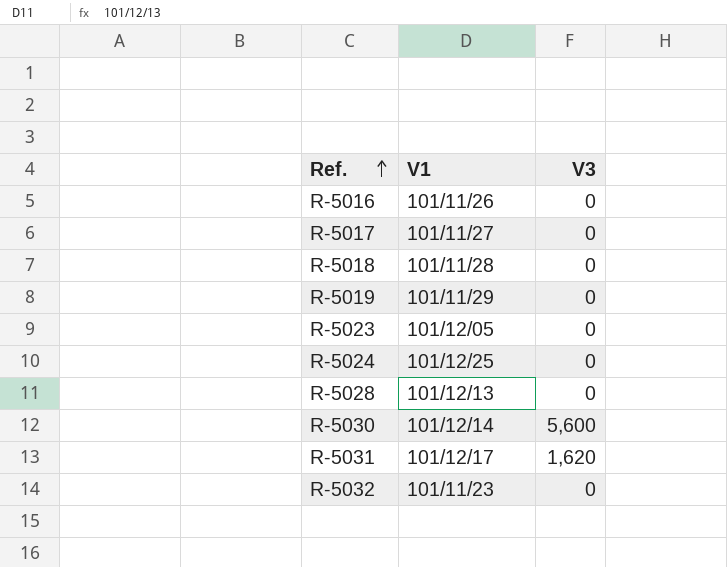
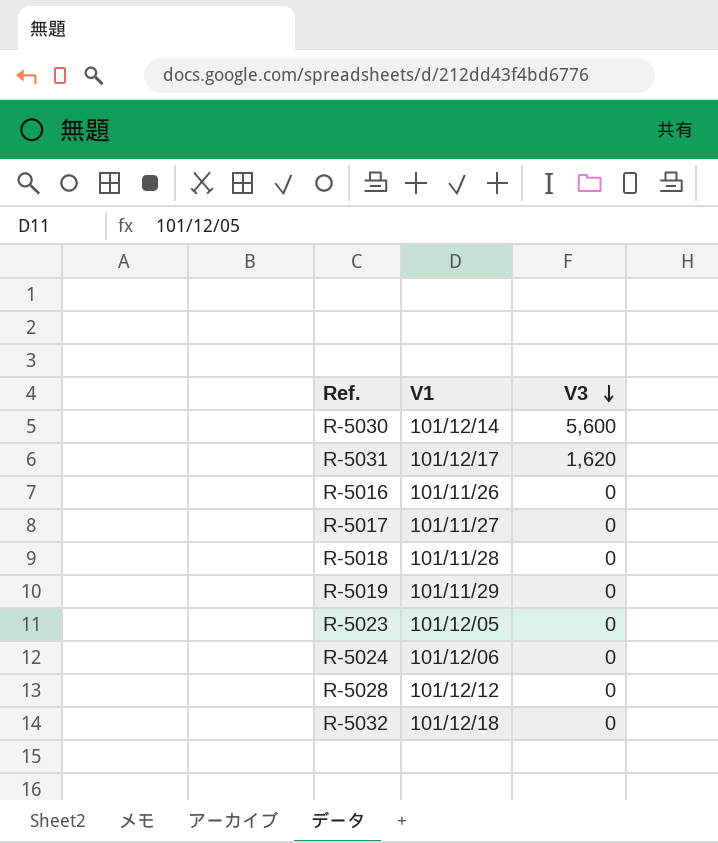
row order: Ref. ascending -> V3 descending
R-5024 | V1: 101/12/25 -> 101/12/06
R-5028 | V1: 101/12/13 -> 101/12/12
R-5032 | V1: 101/11/23 -> 101/12/18

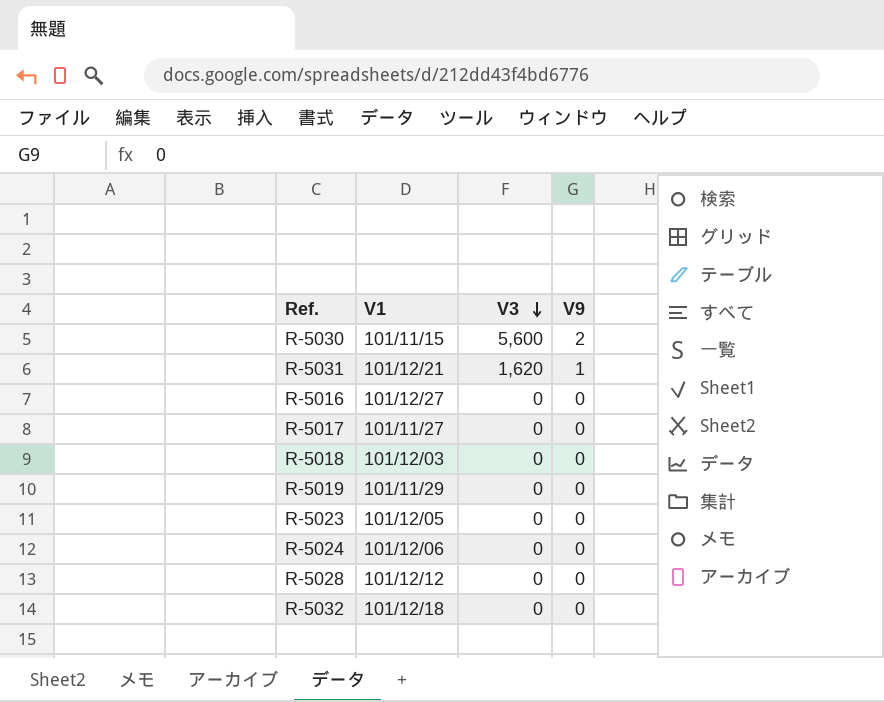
column V9 | position: none -> 4
R-5030 | V1: 101/12/14 -> 101/11/15
R-5031 | V1: 101/12/17 -> 101/12/21
R-5016 | V1: 101/11/26 -> 101/12/27
R-5018 | V1: 101/11/28 -> 101/12/03

